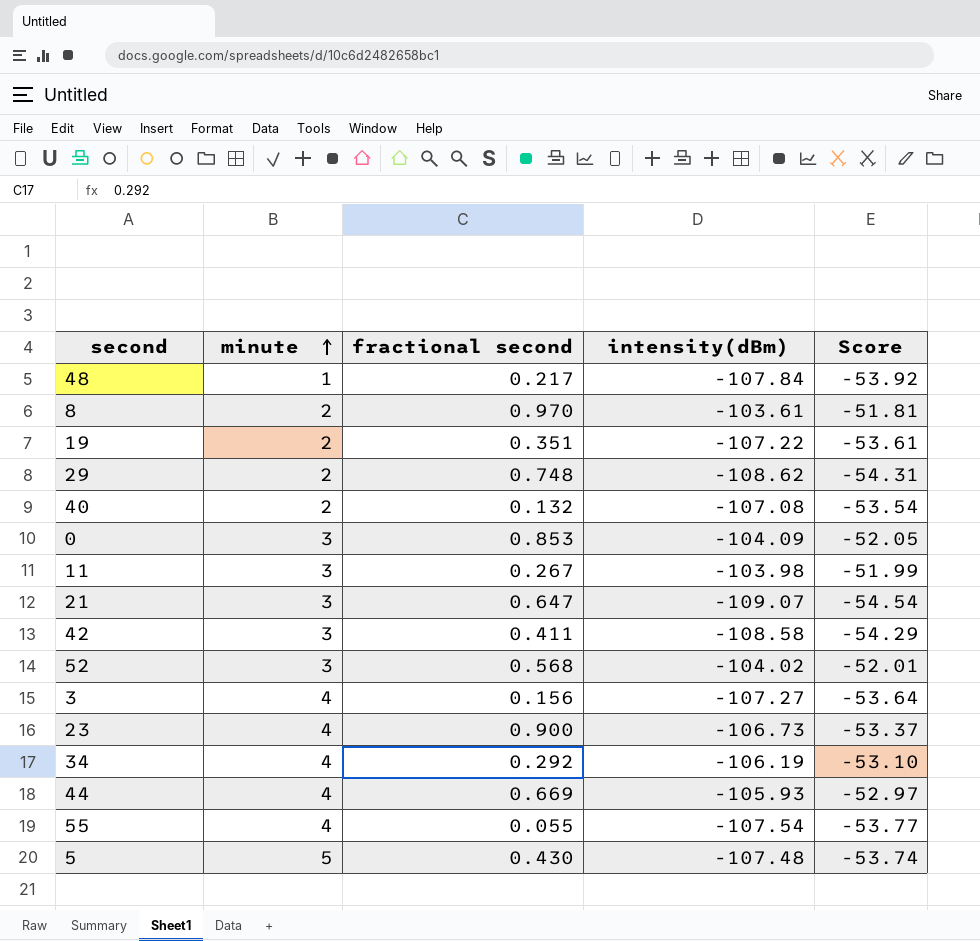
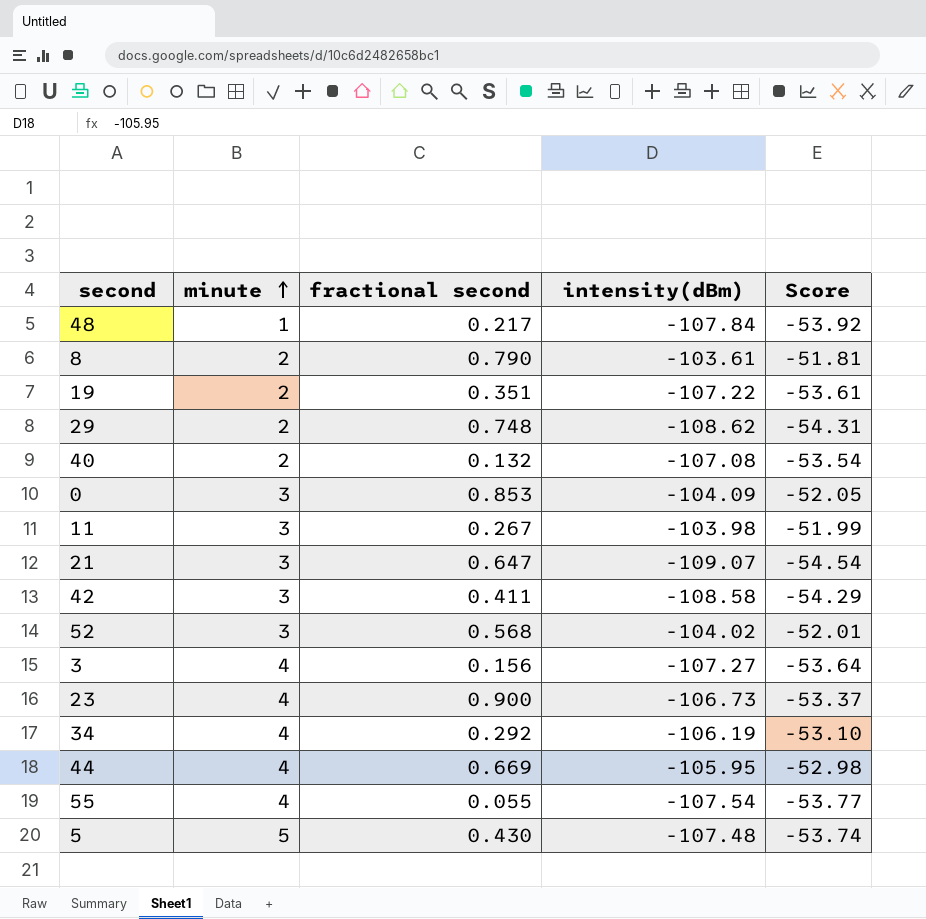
8 | fractional second: 0.970 -> 0.790
44 | intensity(dBm): -105.93 -> -105.95
44 | Score: -52.97 -> -52.98

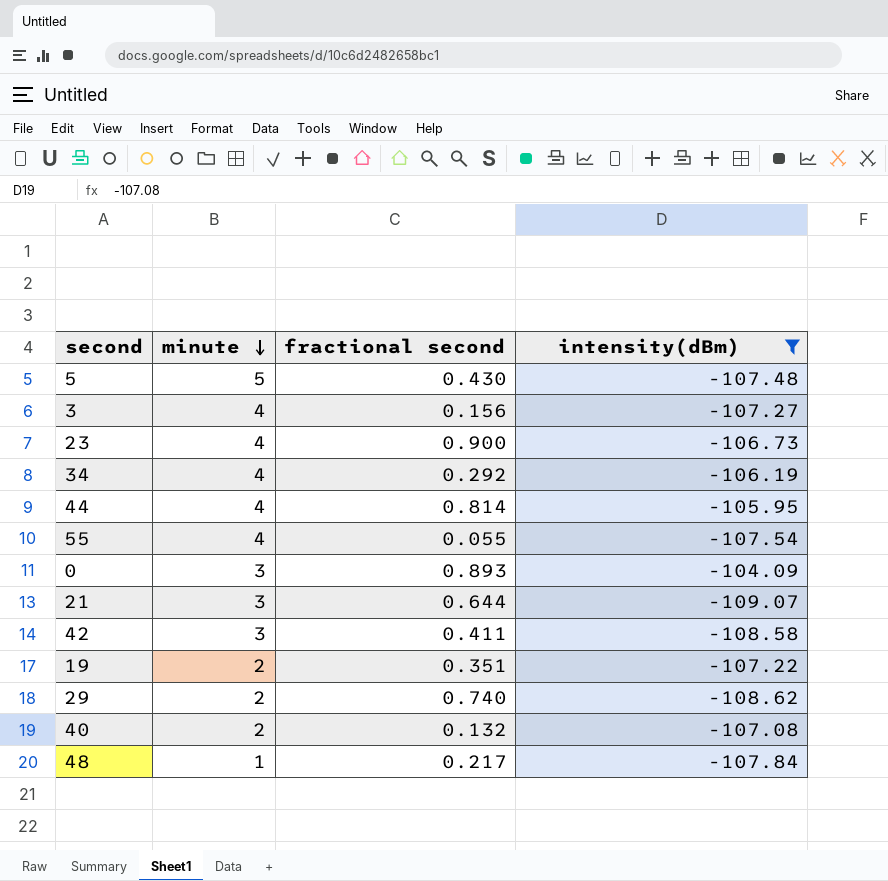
filter: none -> intensity(dBm) <= -104.09
row order: minute ascending -> minute descending
column Score | formula: [intensity(dBm)] * 0.5 -> none
44 | fractional second: 0.669 -> 0.814
0 | fractional second: 0.853 -> 0.893
21 | fractional second: 0.647 -> 0.644
29 | fractional second: 0.748 -> 0.740

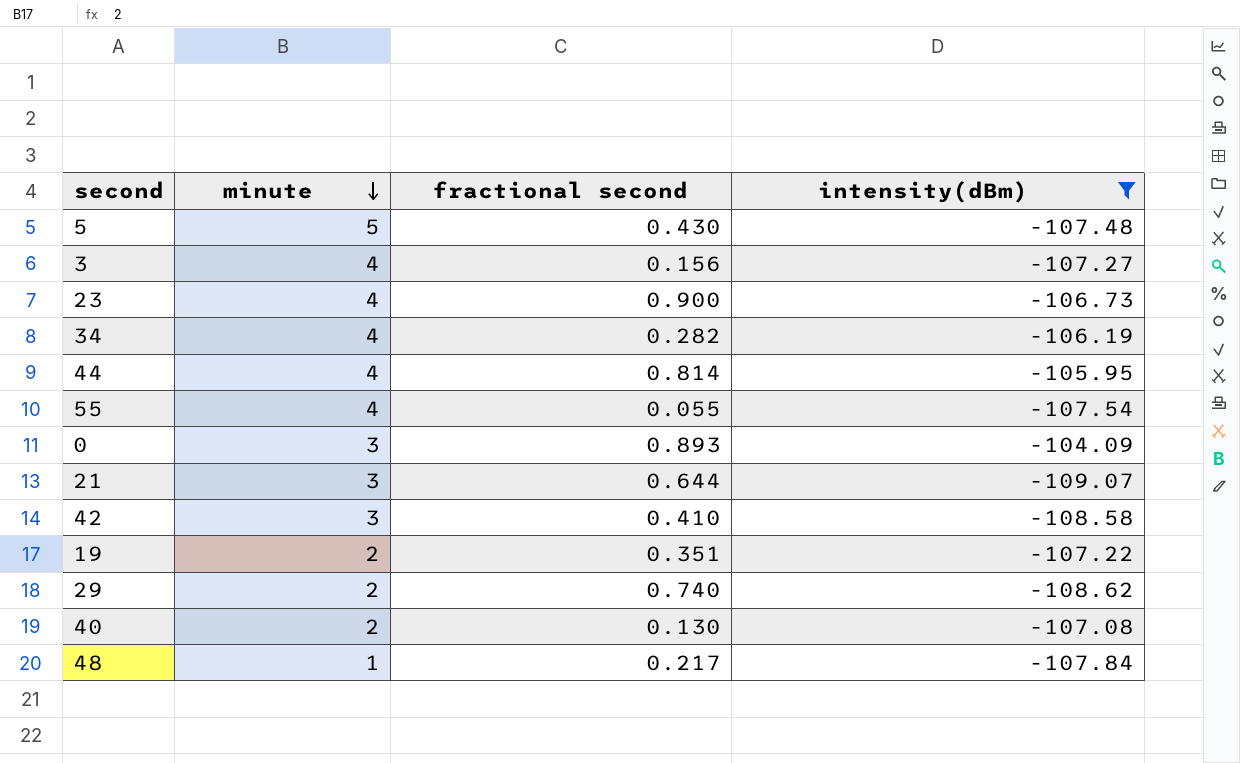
34 | fractional second: 0.292 -> 0.282
42 | fractional second: 0.411 -> 0.410
40 | fractional second: 0.132 -> 0.130

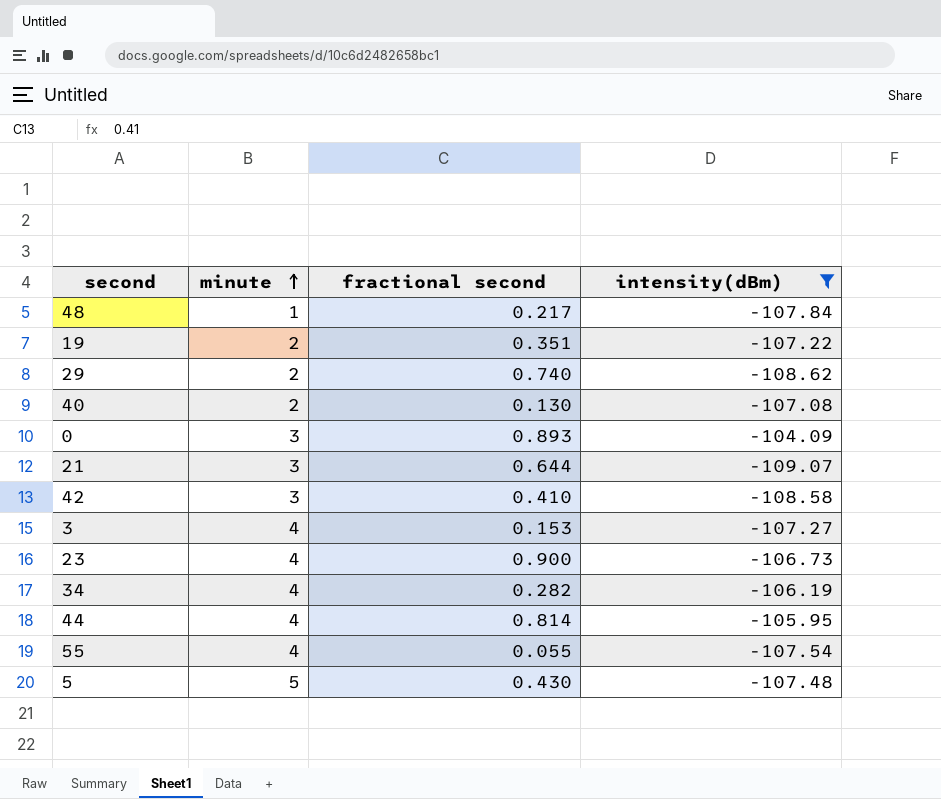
row order: minute descending -> minute ascending
3 | fractional second: 0.156 -> 0.153

